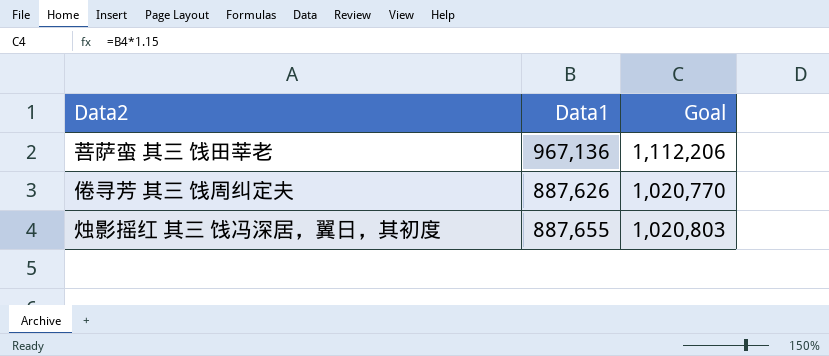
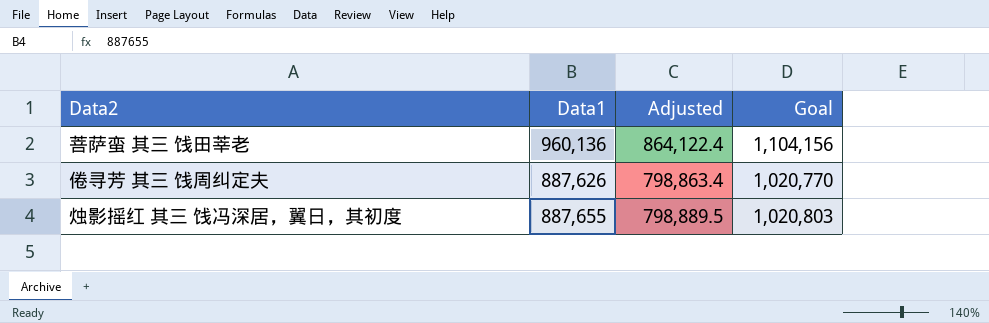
column Adjusted | formula: none -> [Data1] * 0.9
菩萨蛮 其三 饯田莘老 | Data1: 967,136 -> 960,136
菩萨蛮 其三 饯田莘老 | Goal: 1,112,206 -> 1,104,156

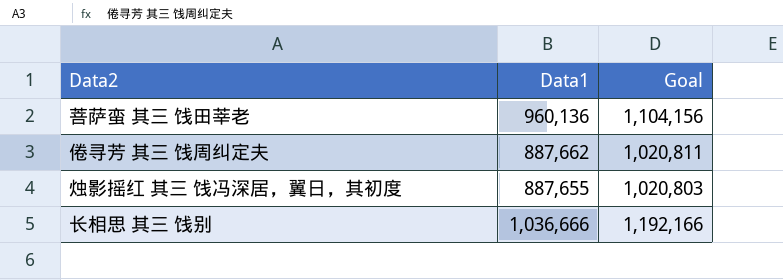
column Adjusted | formula: [Data1] * 0.9 -> none
倦寻芳 其三 饯周纠定夫 | Data1: 887,626 -> 887,662
倦寻芳 其三 饯周纠定夫 | Goal: 1,020,770 -> 1,020,811
row 长相思 其三 饯别: none -> 1,036,666 | 1,192,166

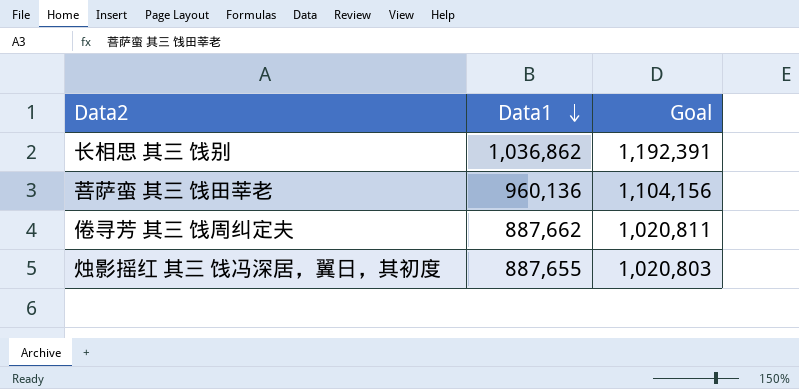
row order: none -> Data1 descending
长相思 其三 饯别 | Data1: 1,036,666 -> 1,036,862
长相思 其三 饯别 | Goal: 1,192,166 -> 1,192,391

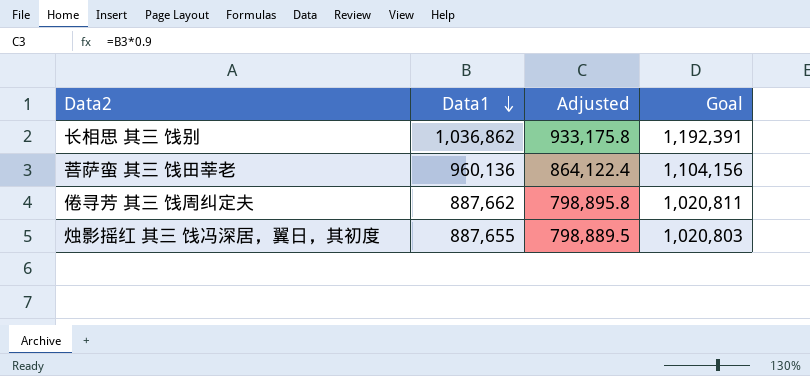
column Adjusted | formula: none -> [Data1] * 0.9

